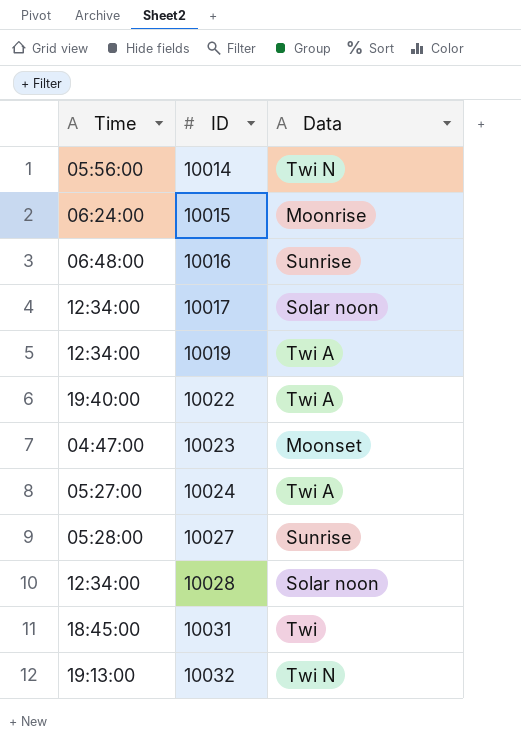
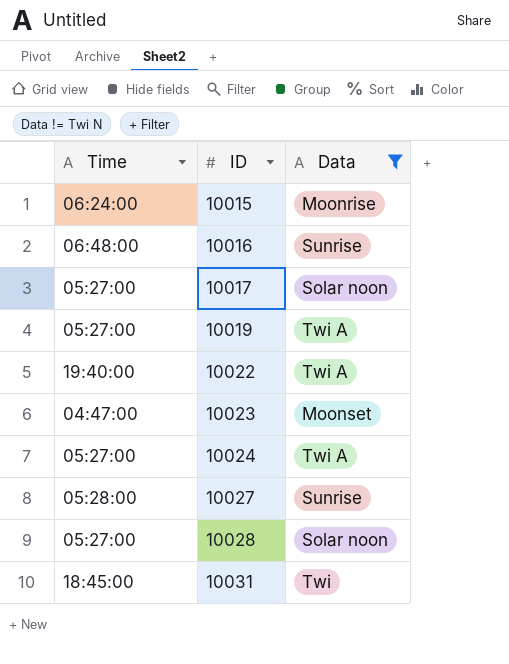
filter: none -> Data != Twi N
10017 | Time: 12:34:00 -> 05:27:00
10019 | Time: 12:34:00 -> 05:27:00
10028 | Time: 12:34:00 -> 05:27:00

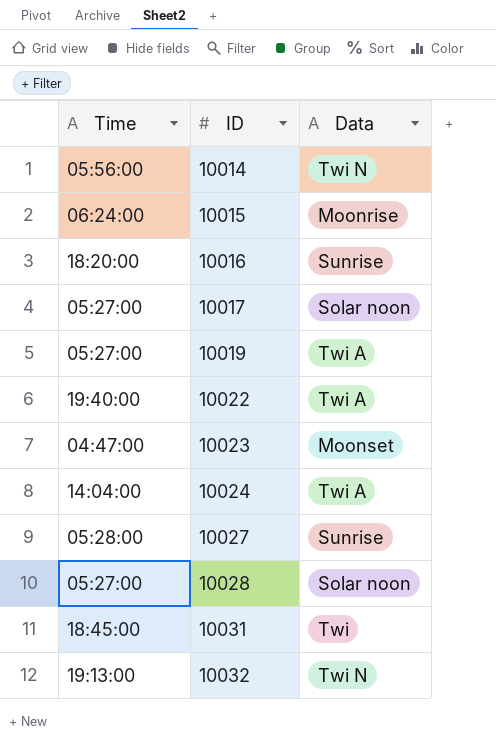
filter: Data != Twi N -> none
10016 | Time: 06:48:00 -> 18:20:00
10024 | Time: 05:27:00 -> 14:04:00

